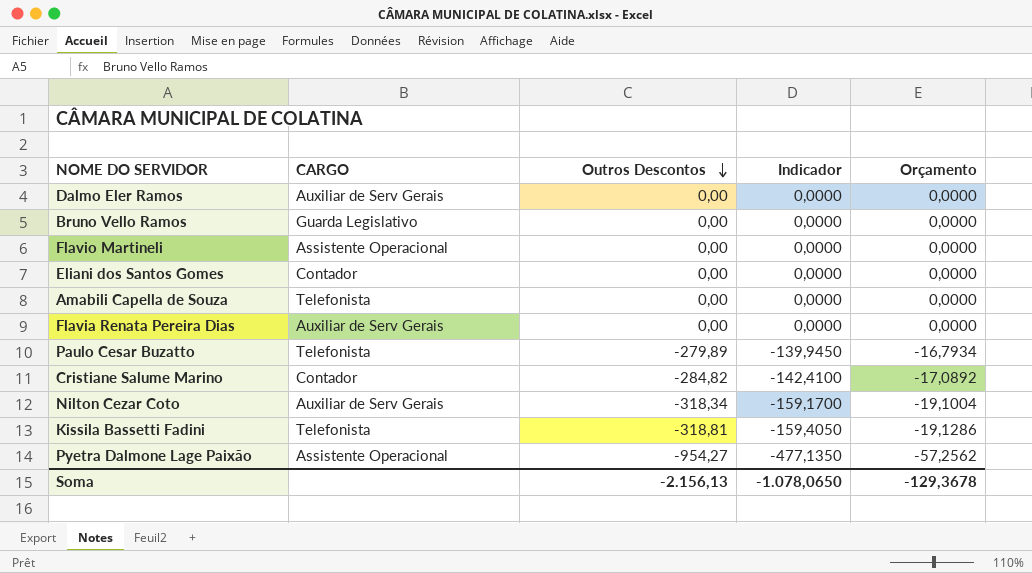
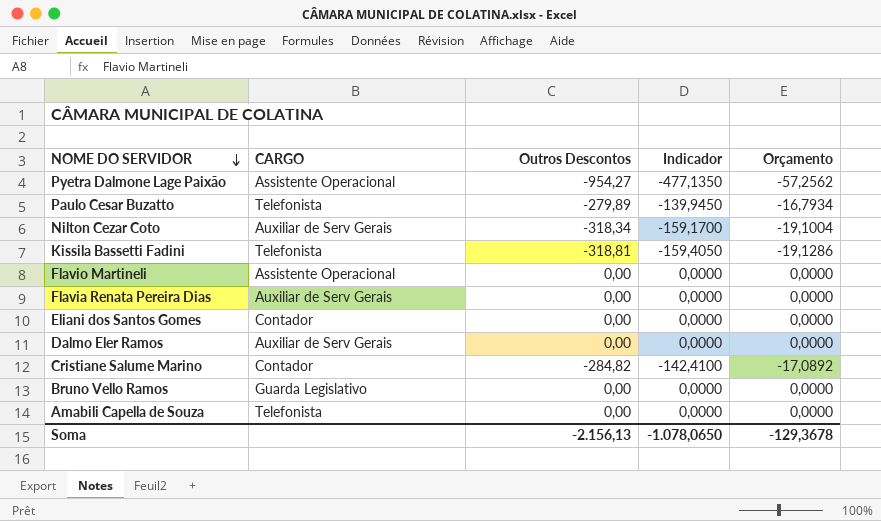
row order: Outros Descontos descending -> NOME DO SERVIDOR descending

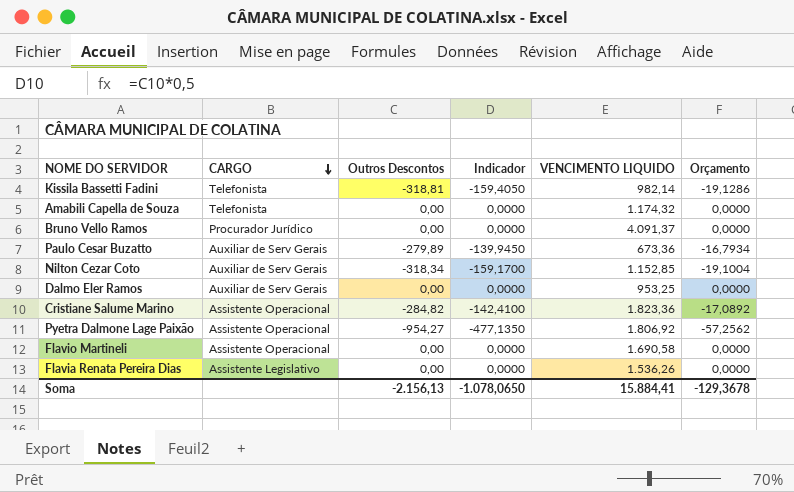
row order: NOME DO SERVIDOR descending -> CARGO descending
column VENCIMENTO LIQUIDO | position: none -> 5
row Eliani dos Santos Gomes: Contador | 0,00 | 0,0000 | 0,0000 -> none
Bruno Vello Ramos | CARGO: Guarda Legislativo -> Procurador Jurídico
Paulo Cesar Buzatto | CARGO: Telefonista -> Auxiliar de Serv Gerais
Cristiane Salume Marino | CARGO: Contador -> Assistente Operacional
Flavia Renata Pereira Dias | CARGO: Auxiliar de Serv Gerais -> Assistente Legislativo

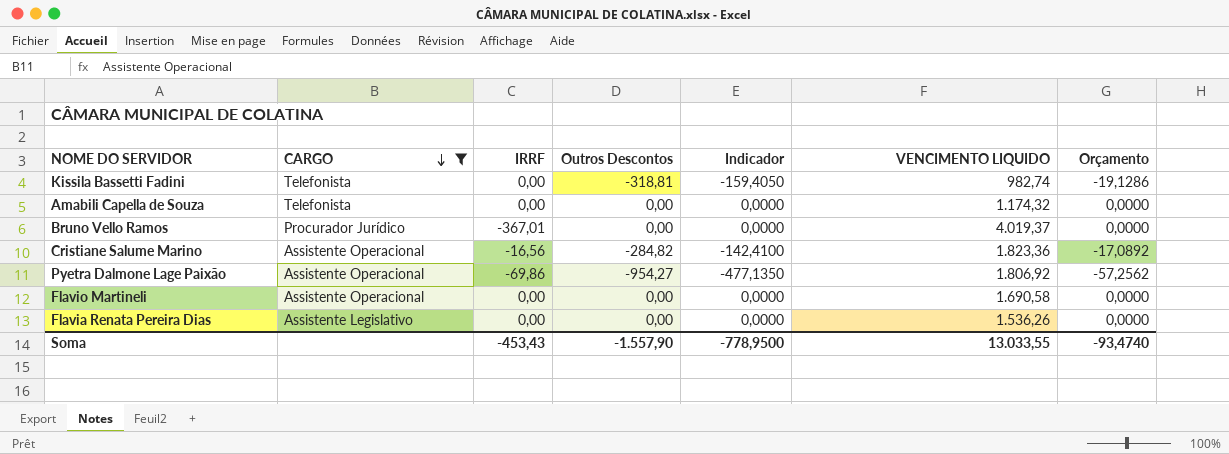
filter: none -> CARGO != Auxiliar de Serv Gerais
column IRRF | position: none -> 3
Kissila Bassetti Fadini | VENCIMENTO LIQUIDO: 982,14 -> 982,74
Bruno Vello Ramos | VENCIMENTO LIQUIDO: 4.091,37 -> 4.019,37
Soma | Outros Descontos: -2.156,13 -> -1.557,90
Soma | Indicador: -1.078,0650 -> -778,9500
Soma | VENCIMENTO LIQUIDO: 15.884,41 -> 13.033,55
Soma | Orçamento: -129,3678 -> -93,4740

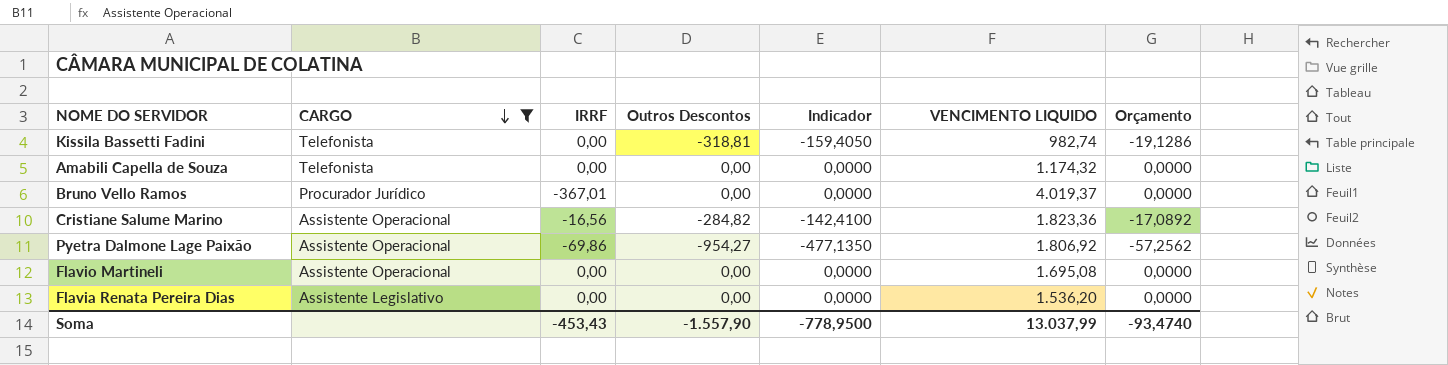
Flavio Martineli | VENCIMENTO LIQUIDO: 1.690,58 -> 1.695,08
Flavia Renata Pereira Dias | VENCIMENTO LIQUIDO: 1.536,26 -> 1.536,20
Soma | VENCIMENTO LIQUIDO: 13.033,55 -> 13.037,99

